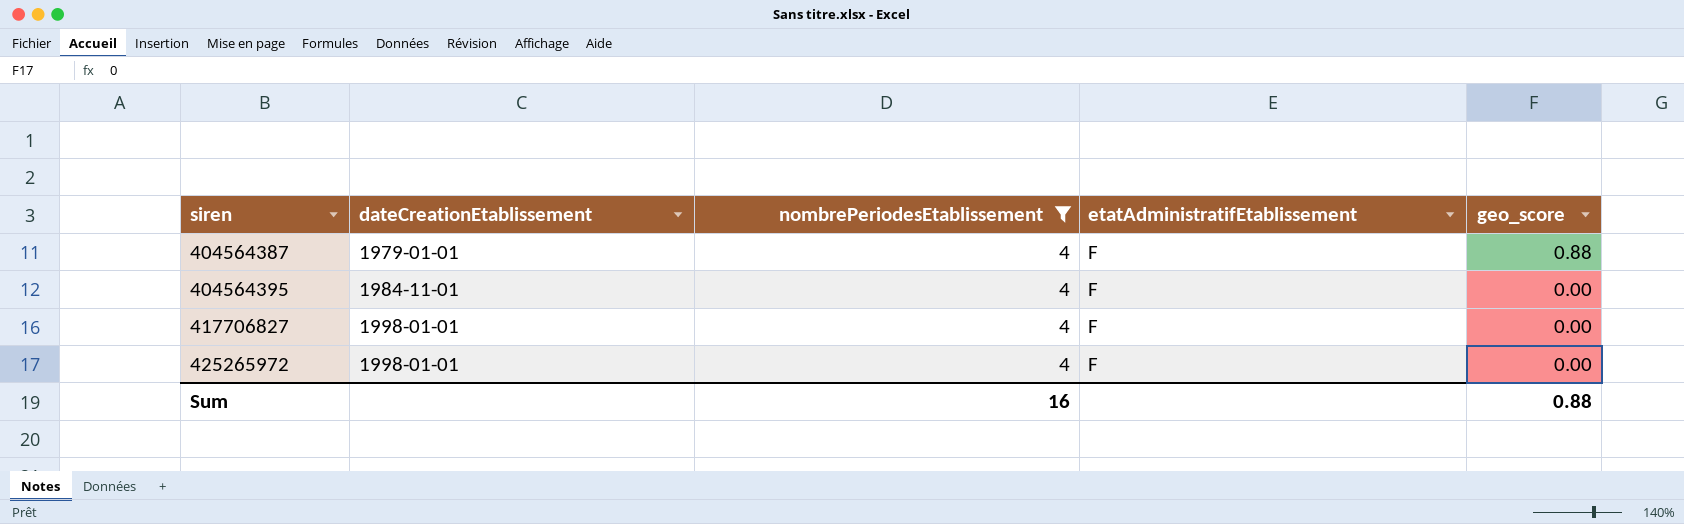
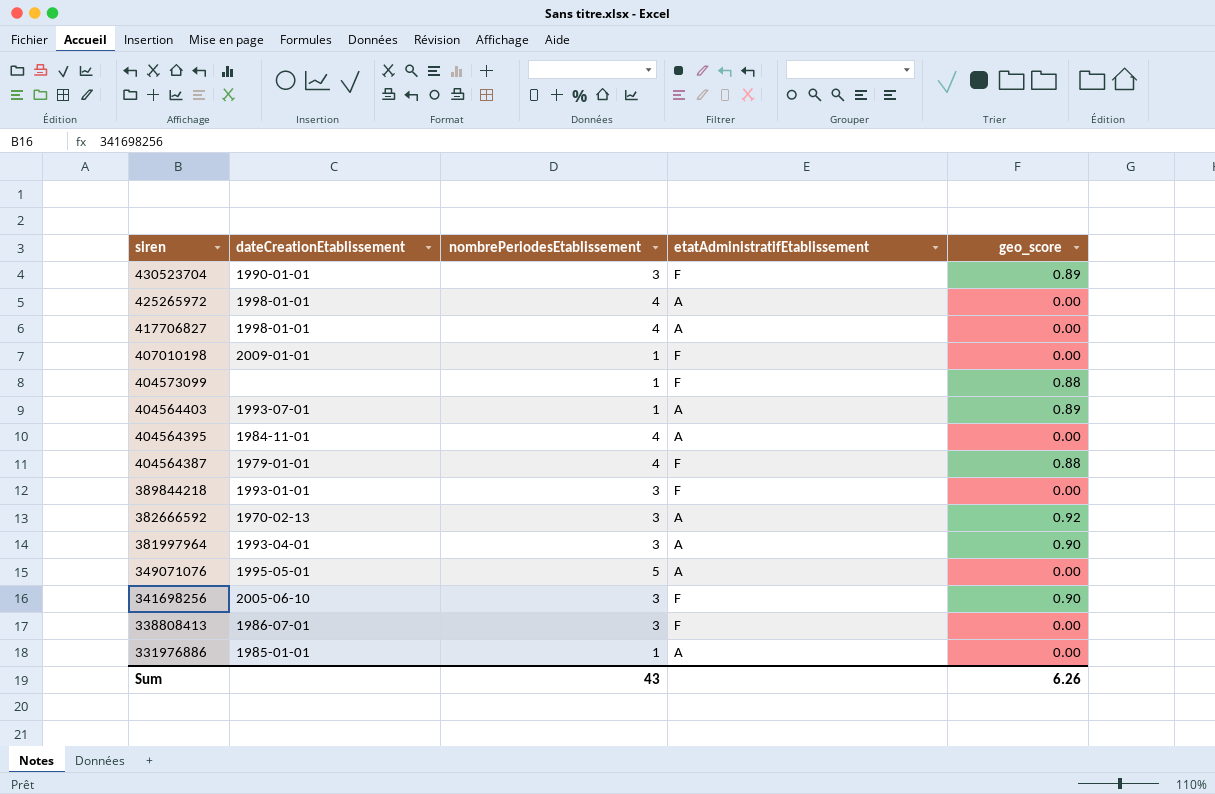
filter: nombrePeriodesEtablissement = 4 -> none
row order: siren ascending -> siren descending
425265972 | etatAdministratifEtablissement: F -> A
417706827 | etatAdministratifEtablissement: F -> A
404564395 | etatAdministratifEtablissement: F -> A
Sum | nombrePeriodesEtablissement: 16 -> 43
Sum | geo_score: 0.88 -> 6.26

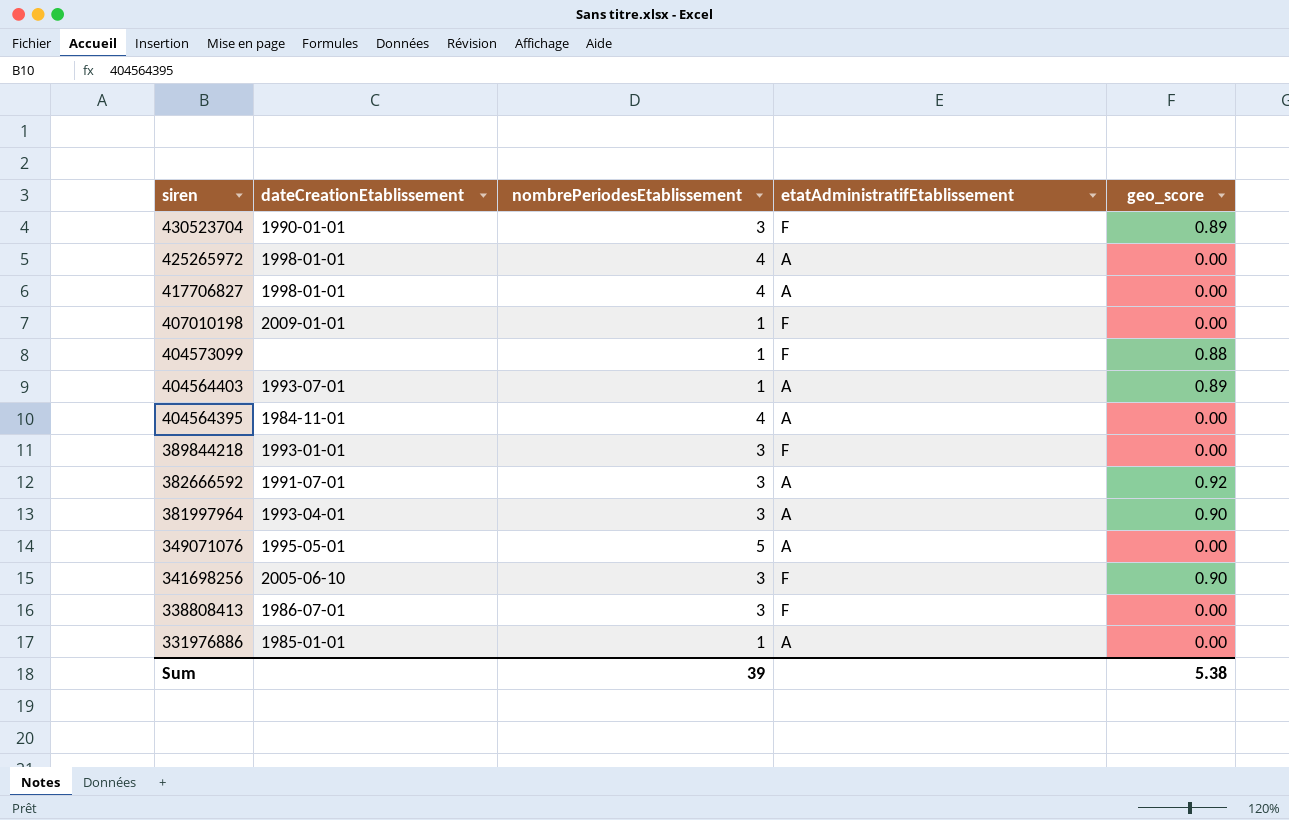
row 404564387: 1979-01-01 | 4 | F | 0.88 -> none
382666592 | dateCreationEtablissement: 1970-02-13 -> 1991-07-01
Sum | nombrePeriodesEtablissement: 43 -> 39
Sum | geo_score: 6.26 -> 5.38

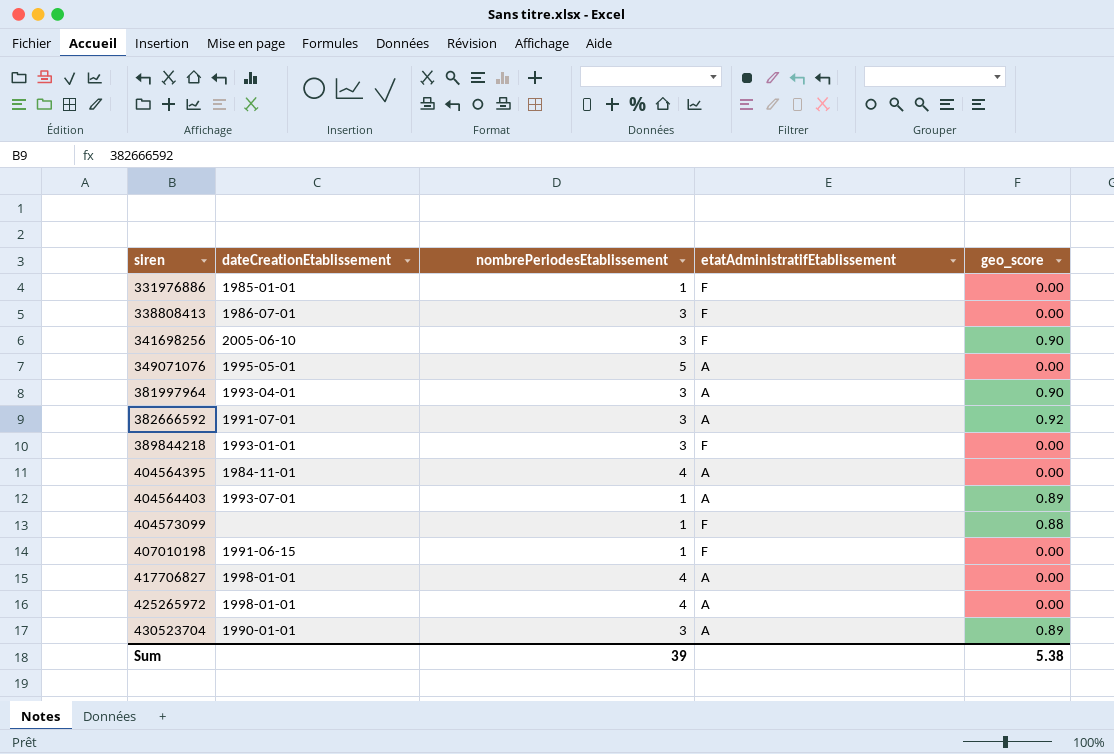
row order: siren descending -> siren ascending
331976886 | etatAdministratifEtablissement: A -> F
407010198 | dateCreationEtablissement: 2009-01-01 -> 1991-06-15
430523704 | etatAdministratifEtablissement: F -> A

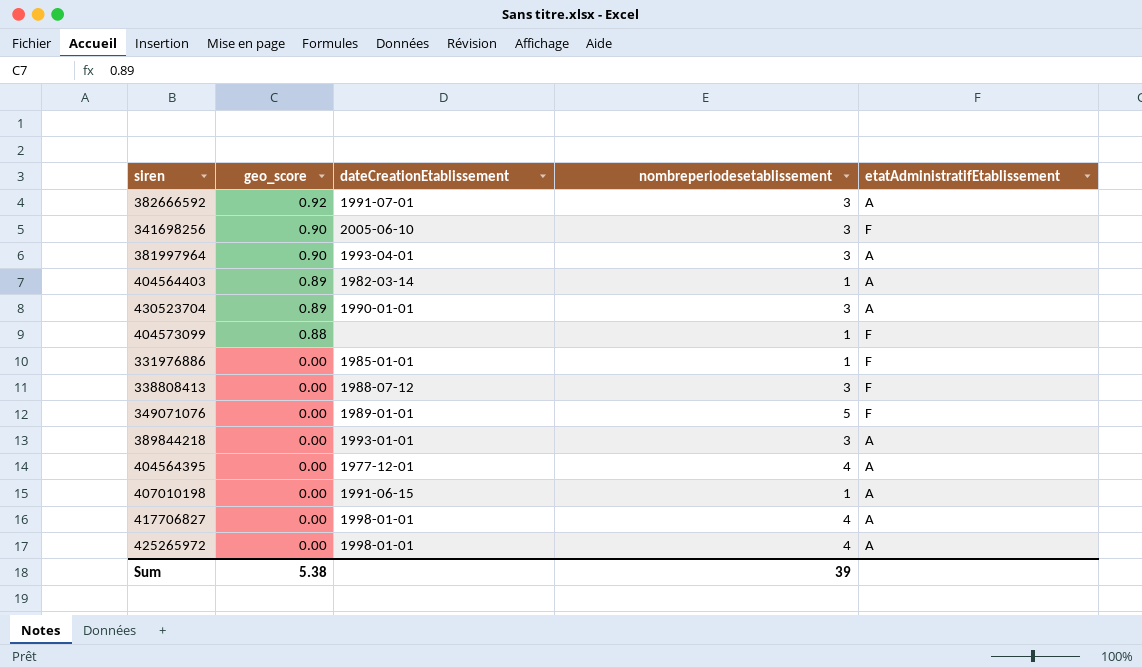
row order: siren ascending -> geo_score descending
column geo_score | position: 5 -> 2
column name: nombrePeriodesEtablissement -> nombreperiodesetablissement
404564403 | dateCreationEtablissement: 1993-07-01 -> 1982-03-14
338808413 | dateCreationEtablissement: 1986-07-01 -> 1988-07-12
349071076 | dateCreationEtablissement: 1995-05-01 -> 1989-01-01
349071076 | etatAdministratifEtablissement: A -> F
389844218 | etatAdministratifEtablissement: F -> A
404564395 | dateCreationEtablissement: 1984-11-01 -> 1977-12-01
407010198 | etatAdministratifEtablissement: F -> A

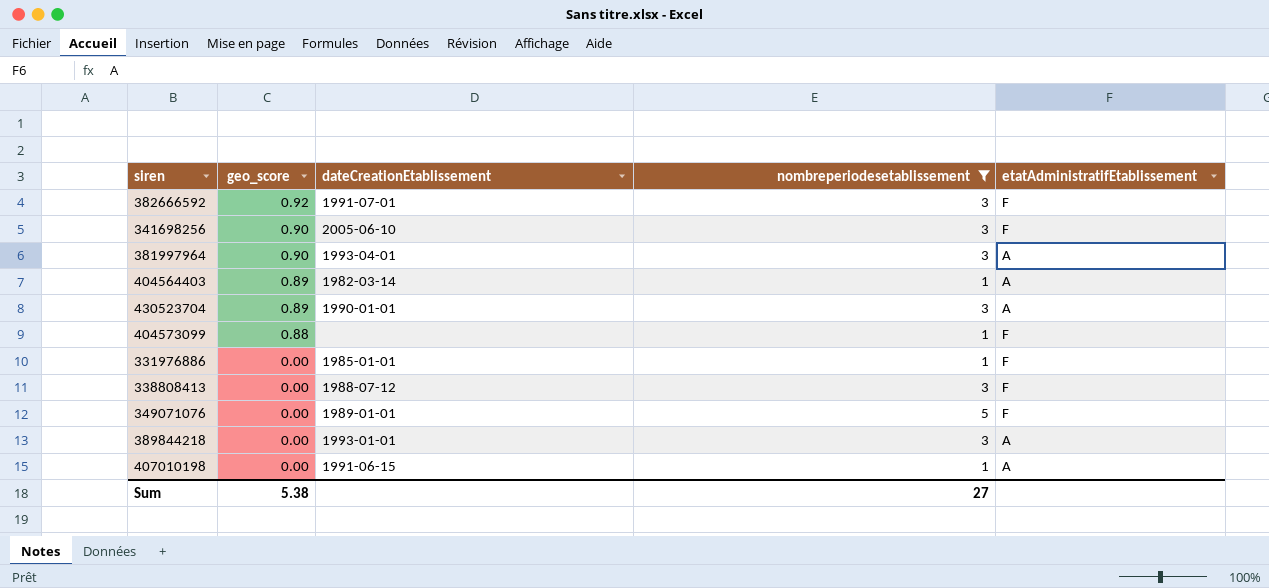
filter: none -> nombreperiodesetablissement != 4
382666592 | etatAdministratifEtablissement: A -> F
Sum | nombreperiodesetablissement: 39 -> 27

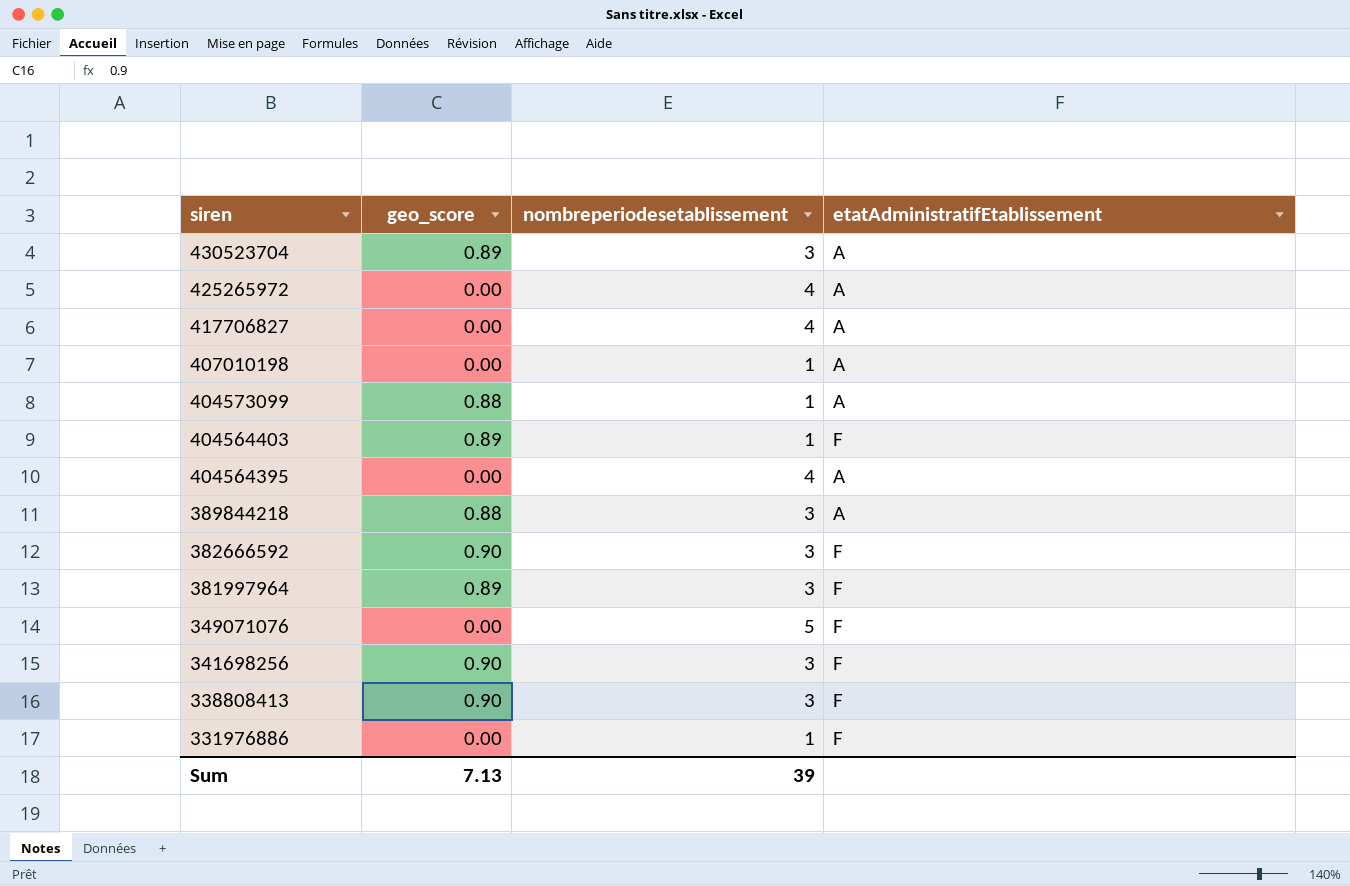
filter: nombreperiodesetablissement != 4 -> none
row order: geo_score descending -> siren descending
column dateCreationEtablissement | position: 3 -> none
404573099 | etatAdministratifEtablissement: F -> A
404564403 | etatAdministratifEtablissement: A -> F
389844218 | geo_score: 0.00 -> 0.88
382666592 | geo_score: 0.92 -> 0.90
381997964 | geo_score: 0.90 -> 0.89
381997964 | etatAdministratifEtablissement: A -> F
338808413 | geo_score: 0.00 -> 0.90
Sum | geo_score: 5.38 -> 7.13
Sum | nombreperiodesetablissement: 27 -> 39

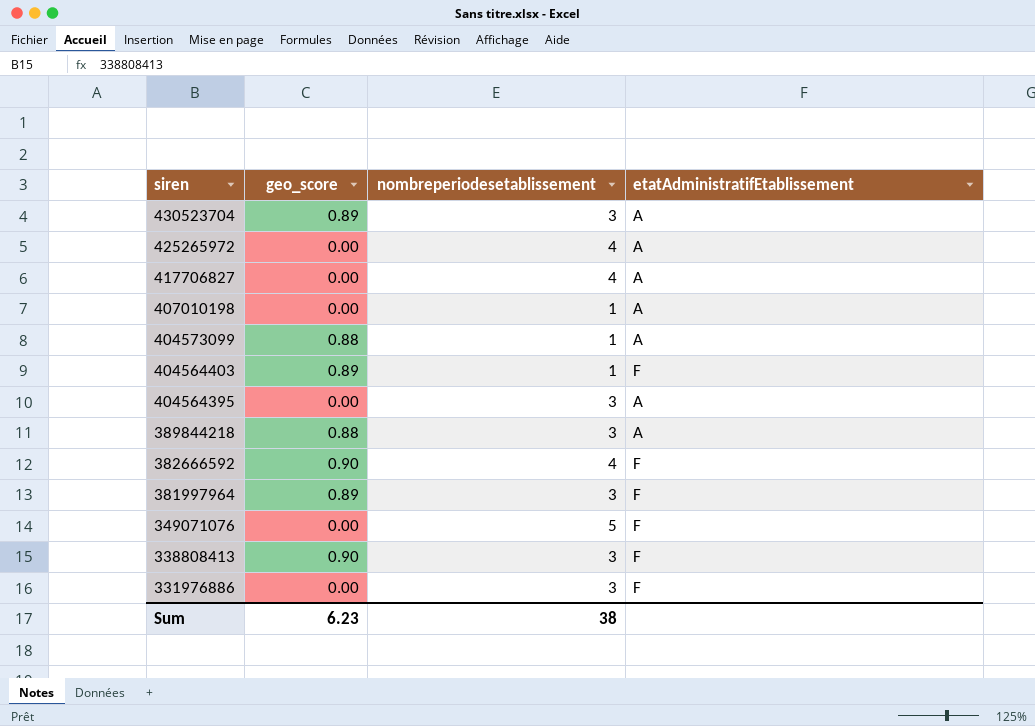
row 341698256: 0.90 | 3 | F -> none
404564395 | nombreperiodesetablissement: 4 -> 3
382666592 | nombreperiodesetablissement: 3 -> 4
331976886 | nombreperiodesetablissement: 1 -> 3
Sum | geo_score: 7.13 -> 6.23
Sum | nombreperiodesetablissement: 39 -> 38

